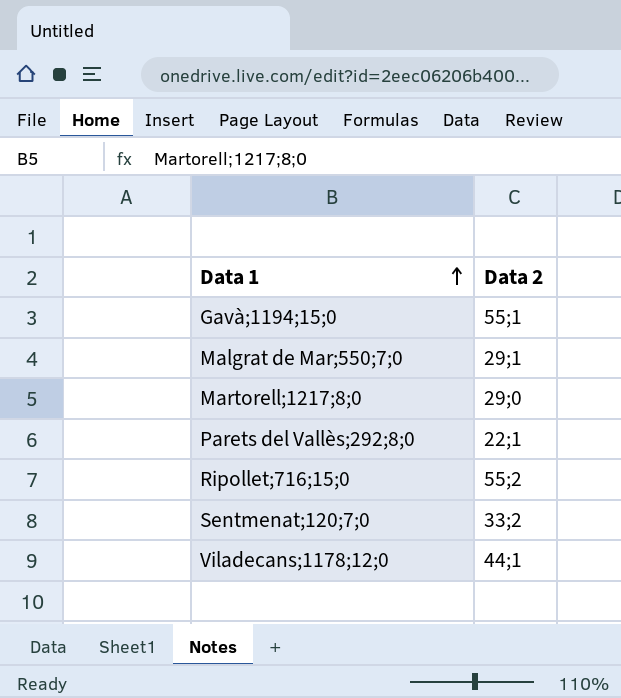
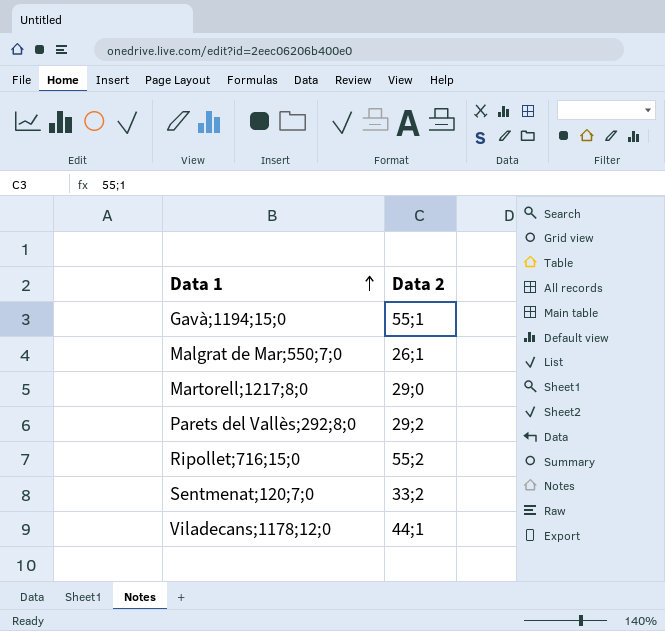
Malgrat de Mar;550;7;0 | Data 2: 29;1 -> 26;1
Parets del Vallès;292;8;0 | Data 2: 22;1 -> 29;2

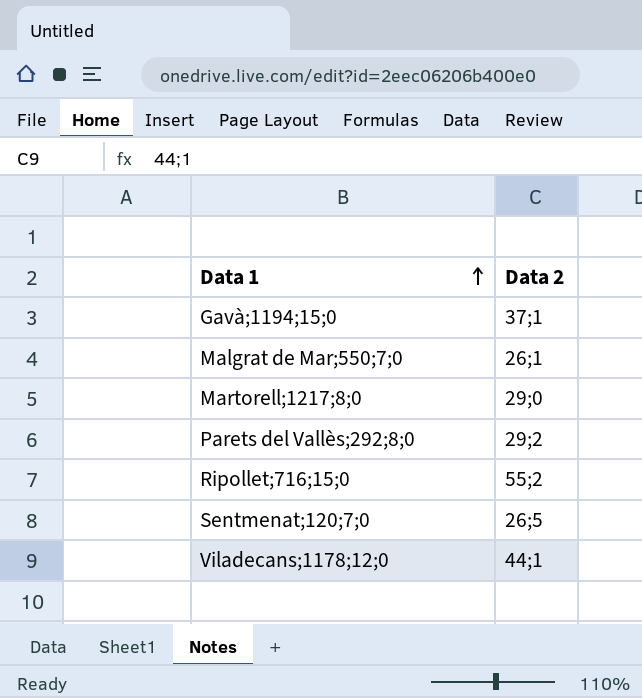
Gavà;1194;15;0 | Data 2: 55;1 -> 37;1
Sentmenat;120;7;0 | Data 2: 33;2 -> 26;5

